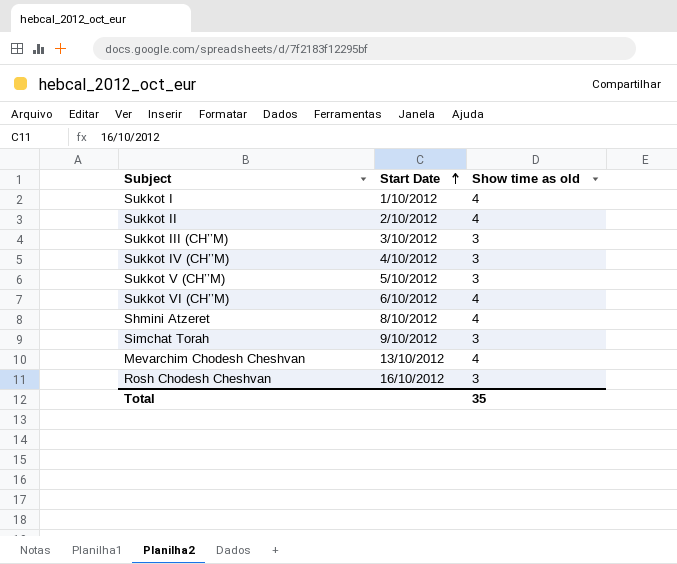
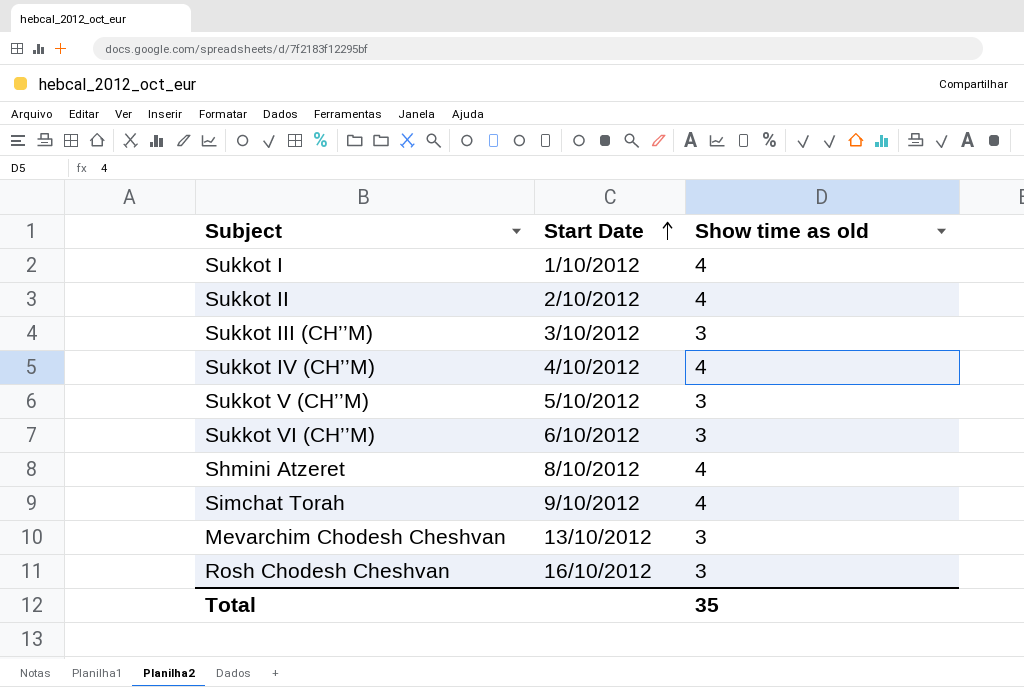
Sukkot IV (CH’’M) | Show time as old: 3 -> 4
Sukkot VI (CH’’M) | Show time as old: 4 -> 3
Simchat Torah | Show time as old: 3 -> 4
Mevarchim Chodesh Cheshvan | Show time as old: 4 -> 3

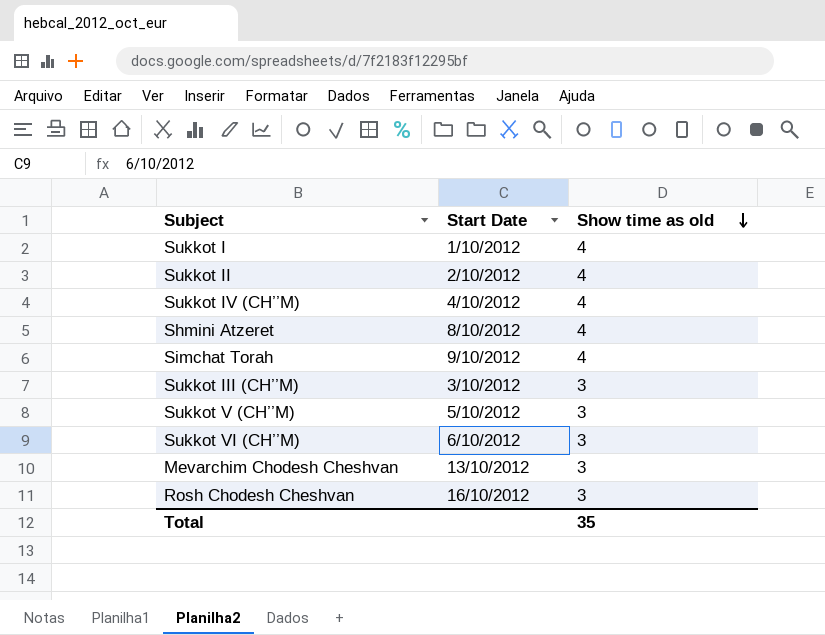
row order: Start Date ascending -> Show time as old descending

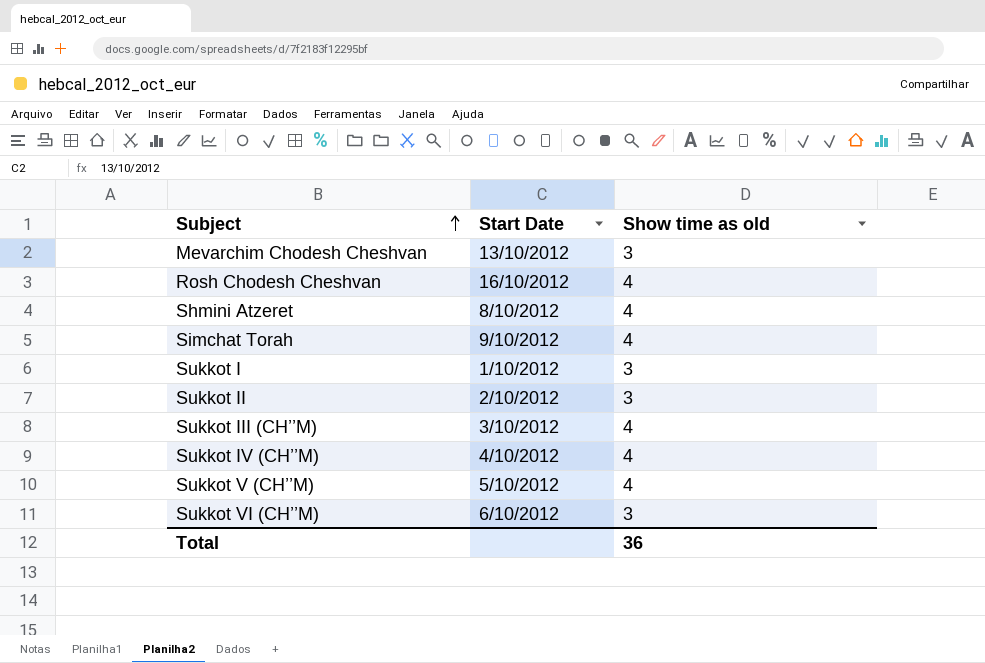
row order: Show time as old descending -> Subject ascending
Rosh Chodesh Cheshvan | Show time as old: 3 -> 4
Sukkot I | Show time as old: 4 -> 3
Sukkot II | Show time as old: 4 -> 3
Sukkot III (CH’’M) | Show time as old: 3 -> 4
Sukkot V (CH’’M) | Show time as old: 3 -> 4
Total | Show time as old: 35 -> 36

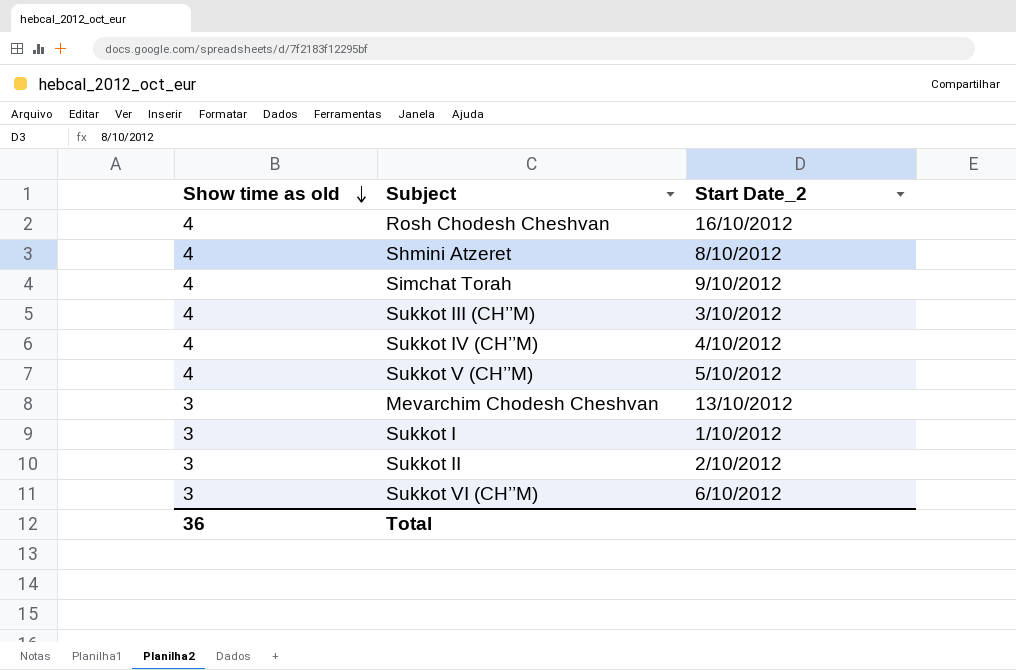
row order: Subject ascending -> Show time as old descending
column Show time as old | position: 3 -> 1
column name: Start Date -> Start Date_2

